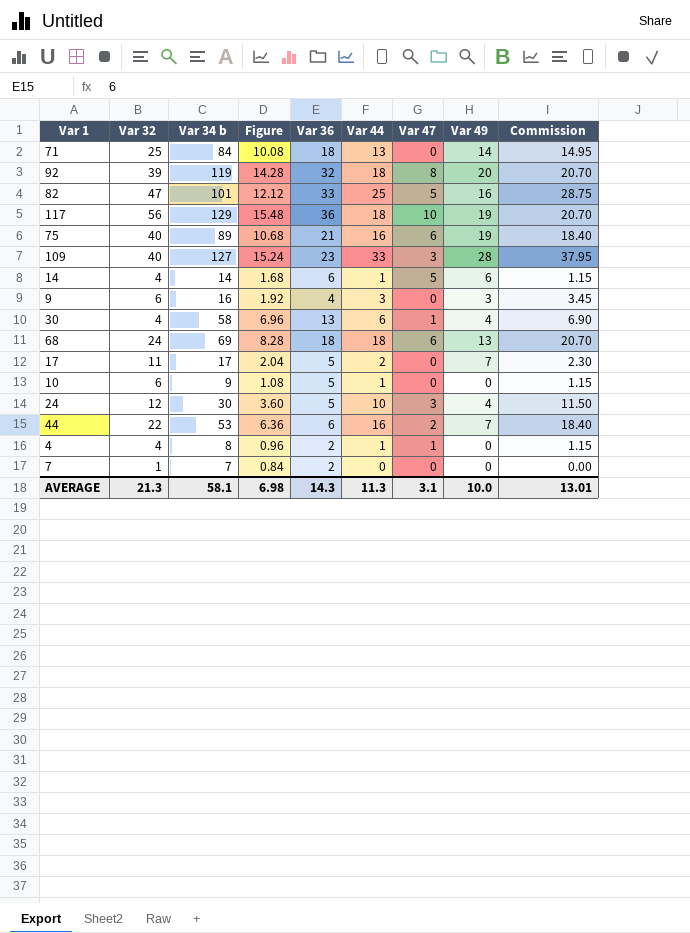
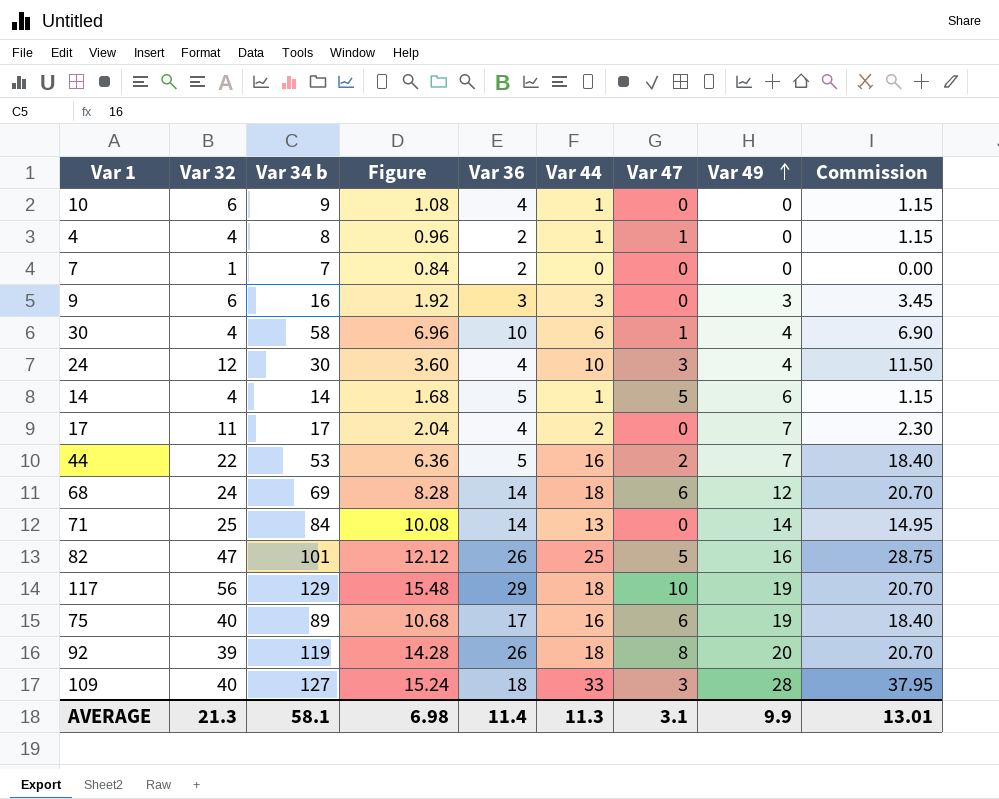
row order: none -> Var 49 ascending
10 | Var 36: 5 -> 4
9 | Var 36: 4 -> 3
30 | Var 36: 13 -> 10
24 | Var 36: 5 -> 4
14 | Var 36: 6 -> 5
17 | Var 36: 5 -> 4
44 | Var 36: 6 -> 5
68 | Var 36: 18 -> 14
68 | Var 49: 13 -> 12
71 | Var 36: 18 -> 14
82 | Var 36: 33 -> 26
117 | Var 36: 36 -> 29
75 | Var 36: 21 -> 17
92 | Var 36: 32 -> 26
109 | Var 36: 23 -> 18
AVERAGE | Var 36: 14.3 -> 11.4
AVERAGE | Var 49: 10.0 -> 9.9

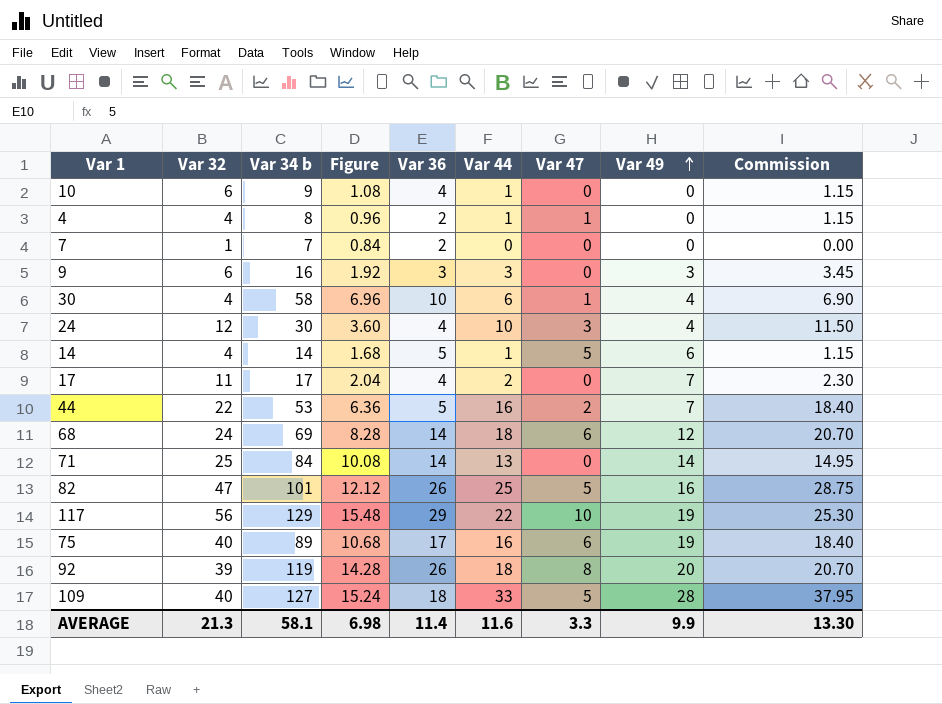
117 | Var 44: 18 -> 22
117 | Commission: 20.70 -> 25.30
109 | Var 47: 3 -> 5
AVERAGE | Var 44: 11.3 -> 11.6
AVERAGE | Var 47: 3.1 -> 3.3
AVERAGE | Commission: 13.01 -> 13.30

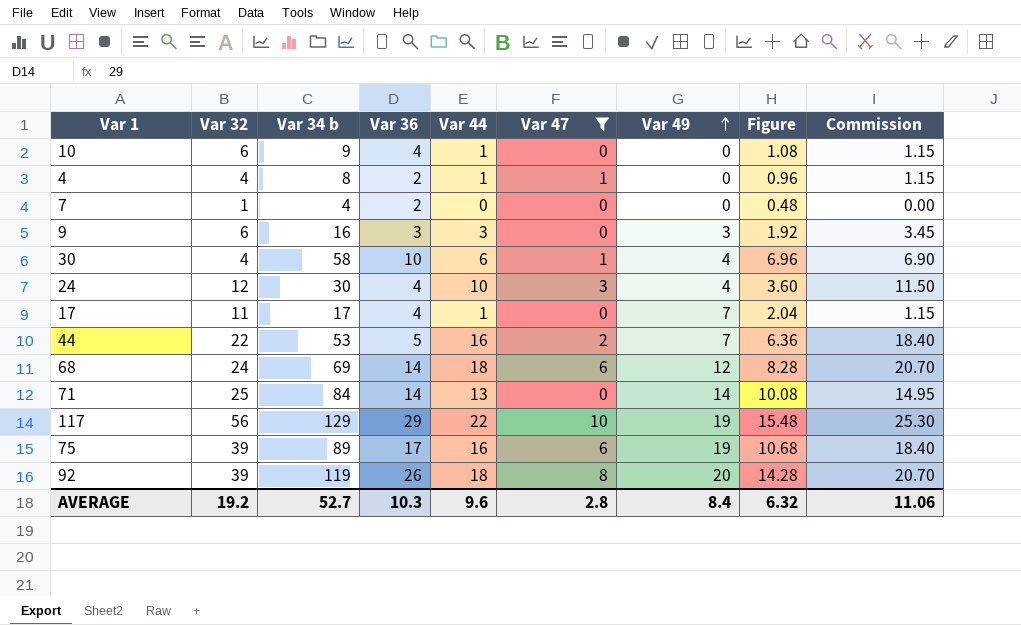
filter: none -> Var 47 != 5
column Figure | position: 4 -> 8
7 | Var 34 b: 7 -> 4
7 | Figure: 0.84 -> 0.48
17 | Var 44: 2 -> 1
17 | Commission: 2.30 -> 1.15
75 | Var 32: 40 -> 39
AVERAGE | Var 32: 21.3 -> 19.2
AVERAGE | Var 34 b: 58.1 -> 52.7
AVERAGE | Var 36: 11.4 -> 10.3
AVERAGE | Var 44: 11.6 -> 9.6
AVERAGE | Var 47: 3.3 -> 2.8
AVERAGE | Var 49: 9.9 -> 8.4
AVERAGE | Figure: 6.98 -> 6.32
AVERAGE | Commission: 13.30 -> 11.06

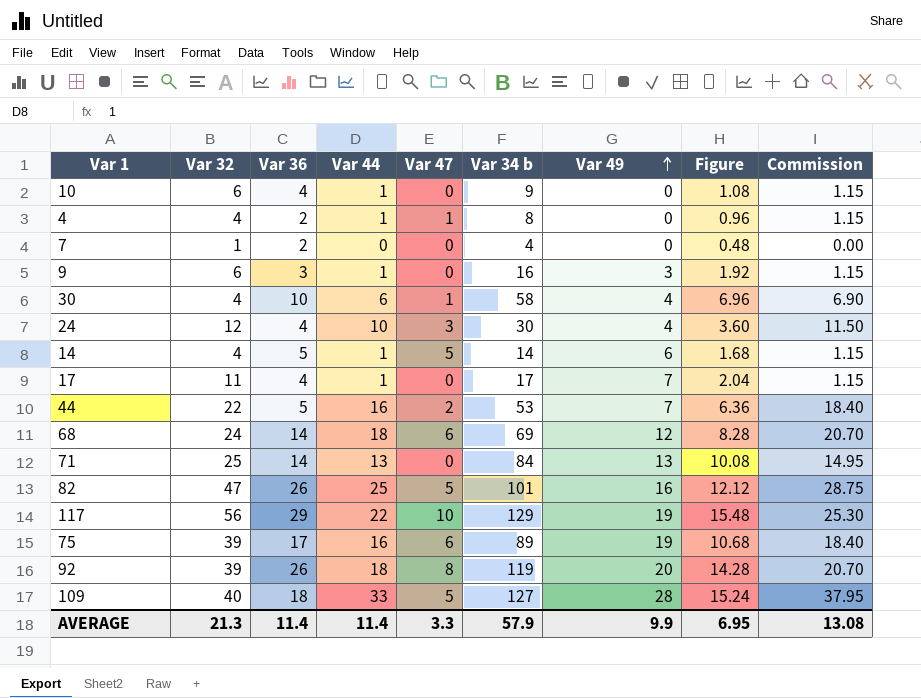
filter: Var 47 != 5 -> none
column Var 34 b | position: 3 -> 6
9 | Var 44: 3 -> 1
9 | Commission: 3.45 -> 1.15
71 | Var 49: 14 -> 13
AVERAGE | Var 32: 19.2 -> 21.3
AVERAGE | Var 36: 10.3 -> 11.4
AVERAGE | Var 44: 9.6 -> 11.4
AVERAGE | Var 47: 2.8 -> 3.3
AVERAGE | Var 34 b: 52.7 -> 57.9
AVERAGE | Var 49: 8.4 -> 9.9
AVERAGE | Figure: 6.32 -> 6.95
AVERAGE | Commission: 11.06 -> 13.08

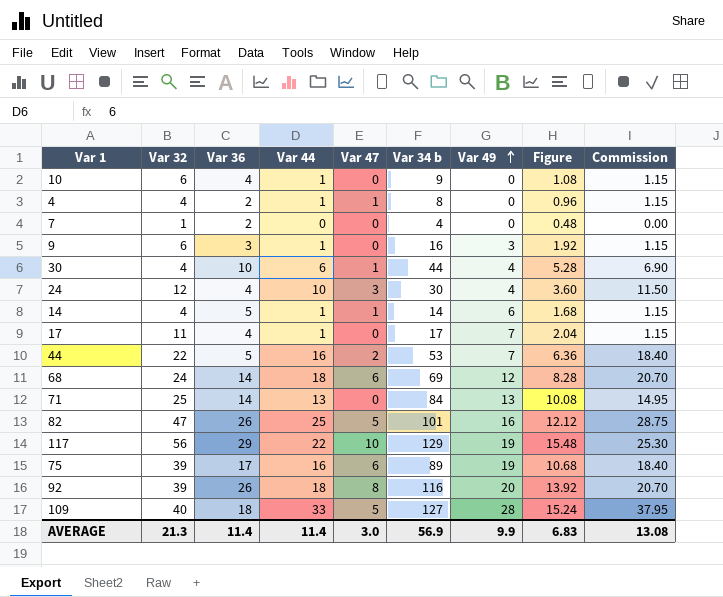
30 | Var 34 b: 58 -> 44
30 | Figure: 6.96 -> 5.28
14 | Var 47: 5 -> 1
92 | Var 34 b: 119 -> 116
92 | Figure: 14.28 -> 13.92
AVERAGE | Var 47: 3.3 -> 3.0
AVERAGE | Var 34 b: 57.9 -> 56.9
AVERAGE | Figure: 6.95 -> 6.83

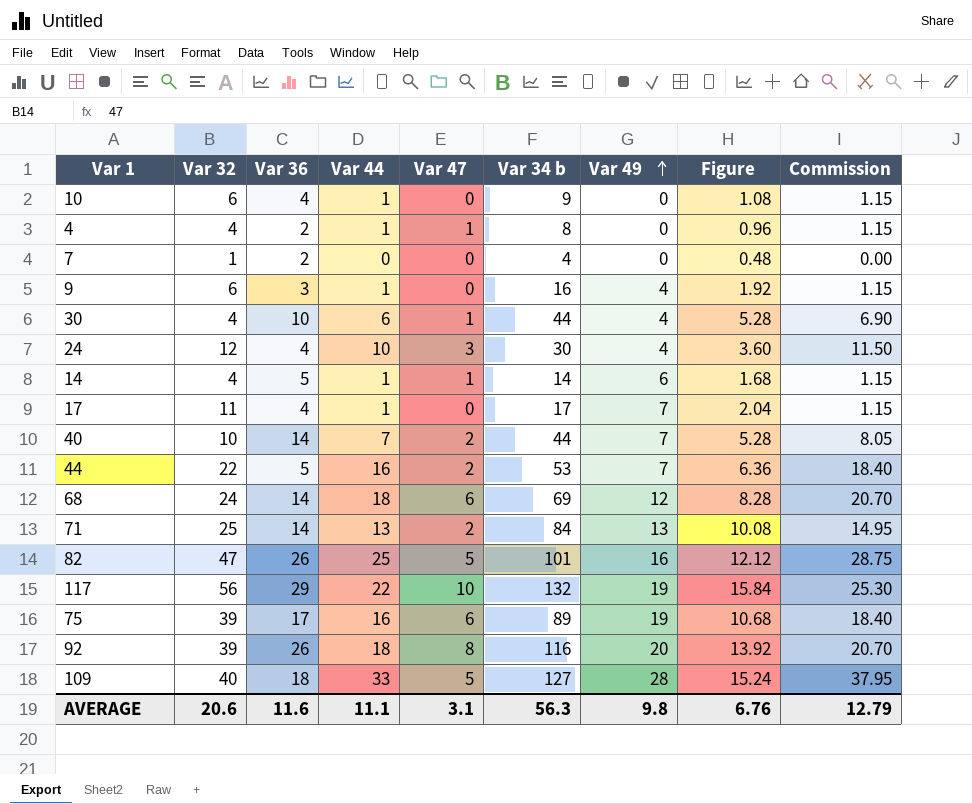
9 | Var 49: 3 -> 4
row 40: none -> 10 | 14 | 7 | 2 | 44 | 7 | 5.28 | 8.05
71 | Var 47: 0 -> 2
117 | Var 34 b: 129 -> 132
117 | Figure: 15.48 -> 15.84
AVERAGE | Var 32: 21.3 -> 20.6
AVERAGE | Var 36: 11.4 -> 11.6
AVERAGE | Var 44: 11.4 -> 11.1
AVERAGE | Var 47: 3.0 -> 3.1
AVERAGE | Var 34 b: 56.9 -> 56.3
AVERAGE | Var 49: 9.9 -> 9.8
AVERAGE | Figure: 6.83 -> 6.76
AVERAGE | Commission: 13.08 -> 12.79

